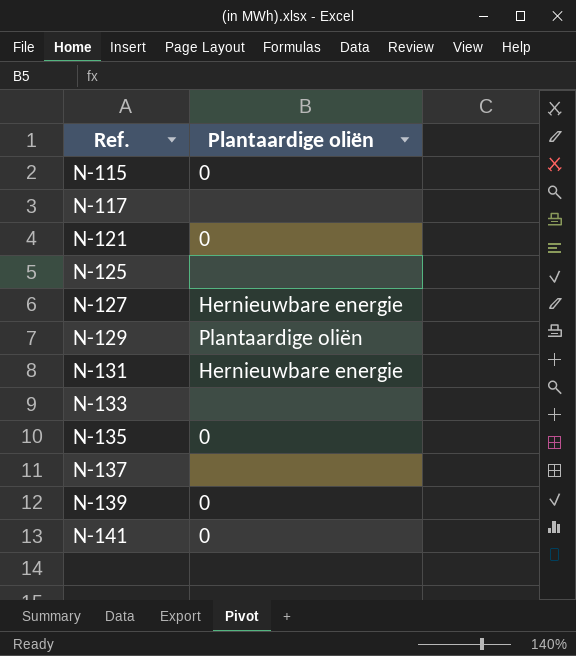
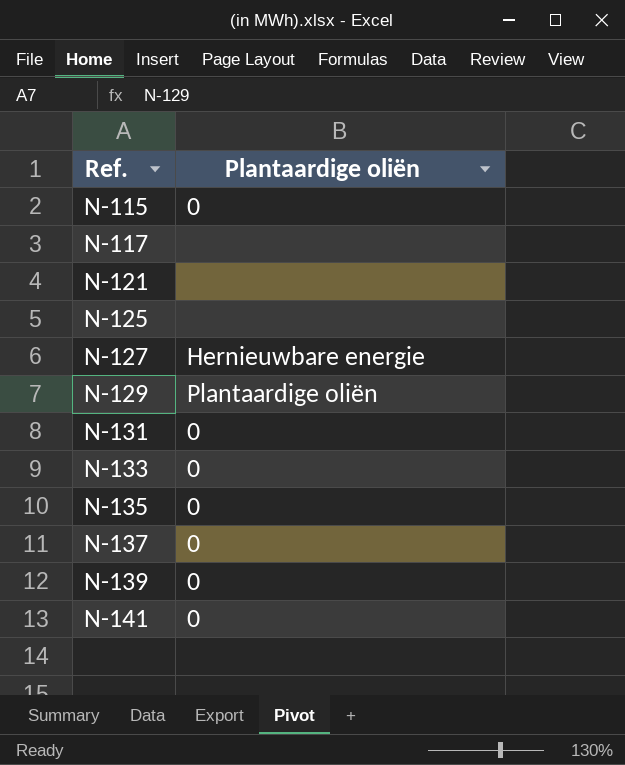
N-121 | Plantaardige oliën: 0 -> none
N-131 | Plantaardige oliën: Hernieuwbare energie -> 0
N-133 | Plantaardige oliën: none -> 0
N-137 | Plantaardige oliën: none -> 0

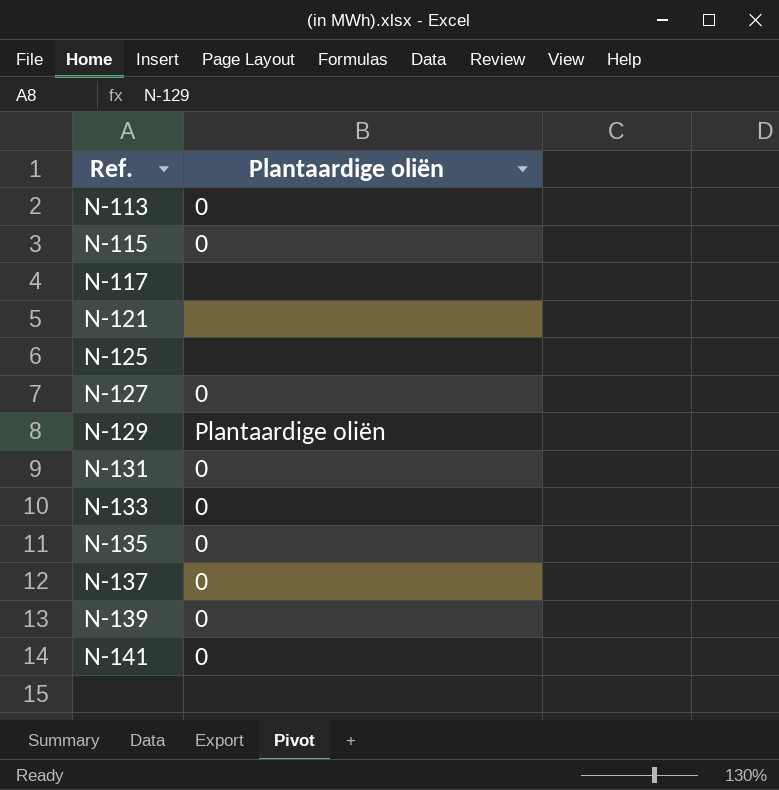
row N-113: none -> 0
N-127 | Plantaardige oliën: Hernieuwbare energie -> 0

